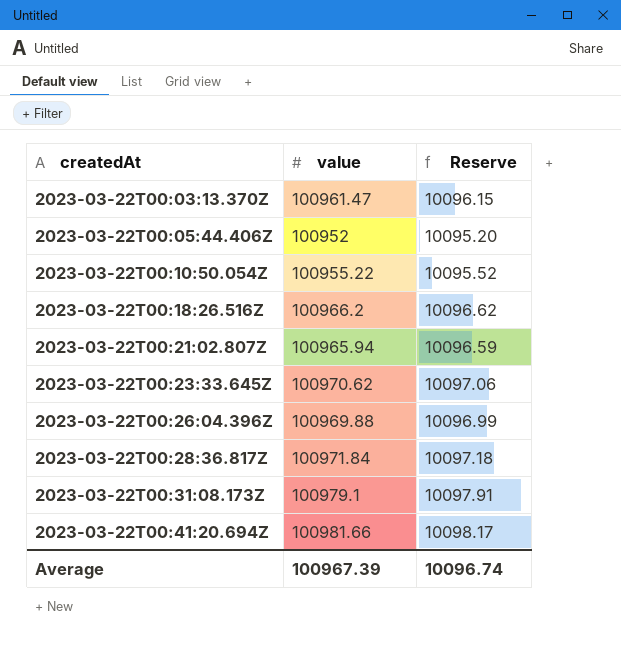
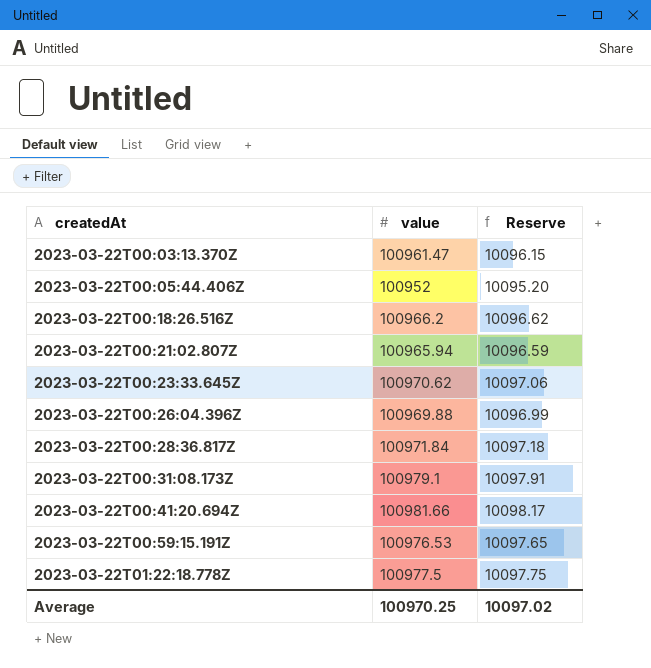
row 2023-03-22T00:10:50.054Z: 100955.22 | 10095.52 -> none
row 2023-03-22T00:59:15.191Z: none -> 100976.53 | 10097.65
row 2023-03-22T01:22:18.778Z: none -> 100977.5 | 10097.75
Average | value: 100967.39 -> 100970.25
Average | Reserve: 10096.74 -> 10097.02

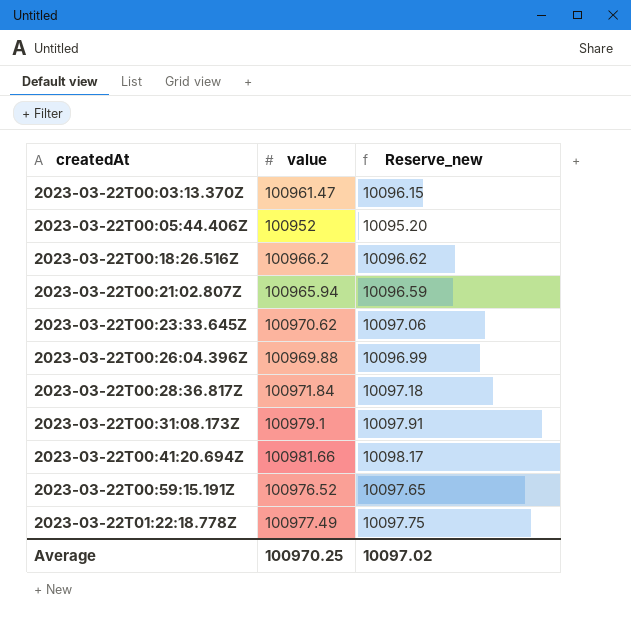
column name: Reserve -> Reserve_new
2023-03-22T00:59:15.191Z | value: 100976.53 -> 100976.52
2023-03-22T01:22:18.778Z | value: 100977.5 -> 100977.49

